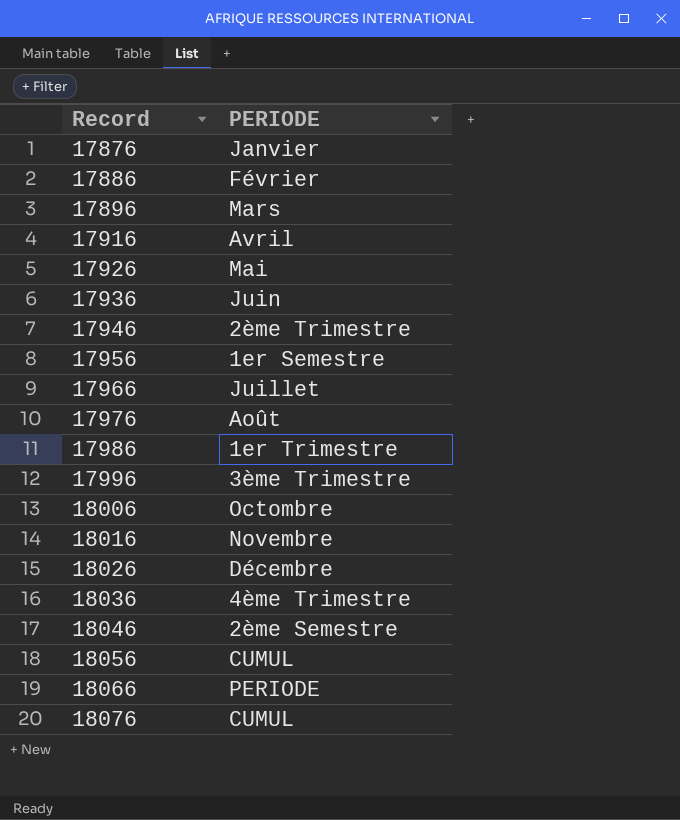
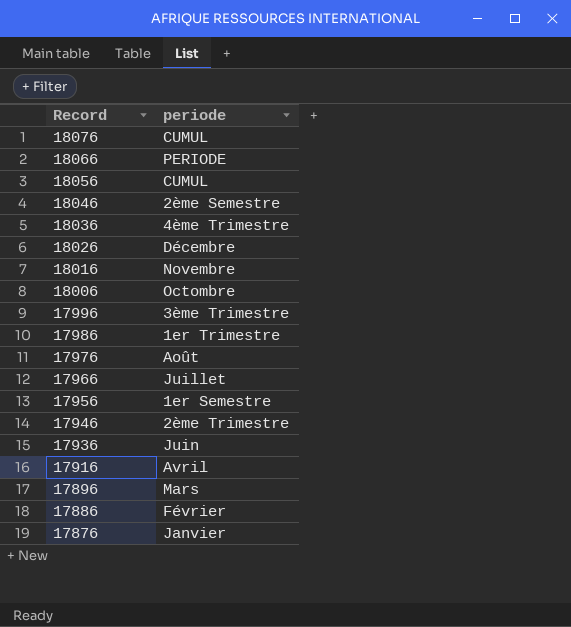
row order: Record ascending -> Record descending
column name: PERIODE -> periode
row 17926: Mai -> none

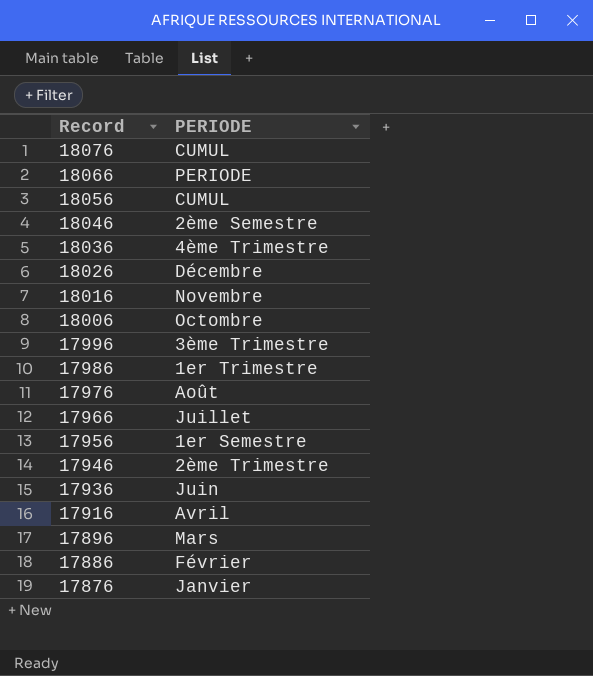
column name: periode -> PERIODE

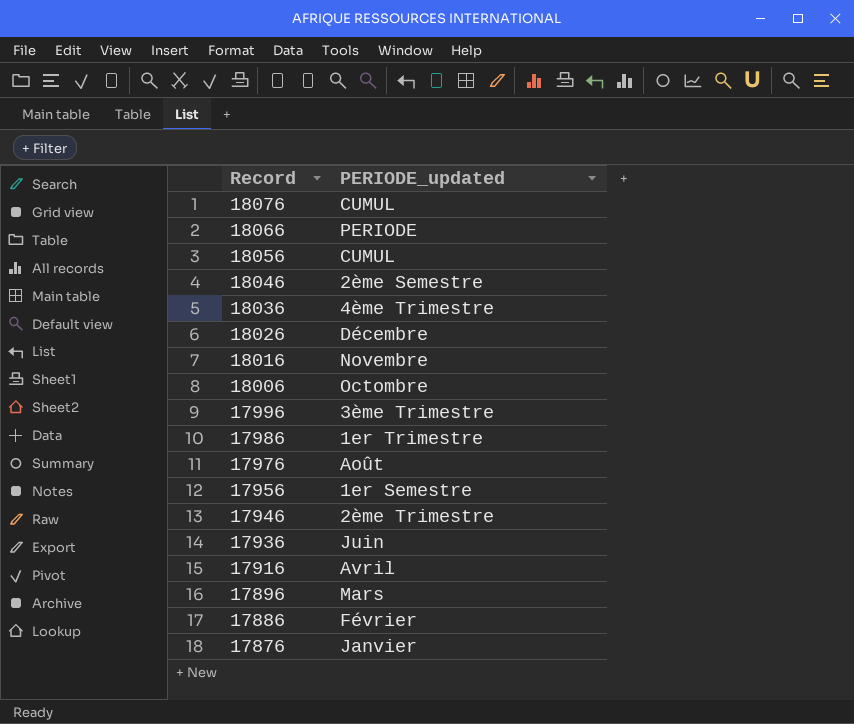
column name: PERIODE -> PERIODE_updated
row 17966: Juillet -> none

